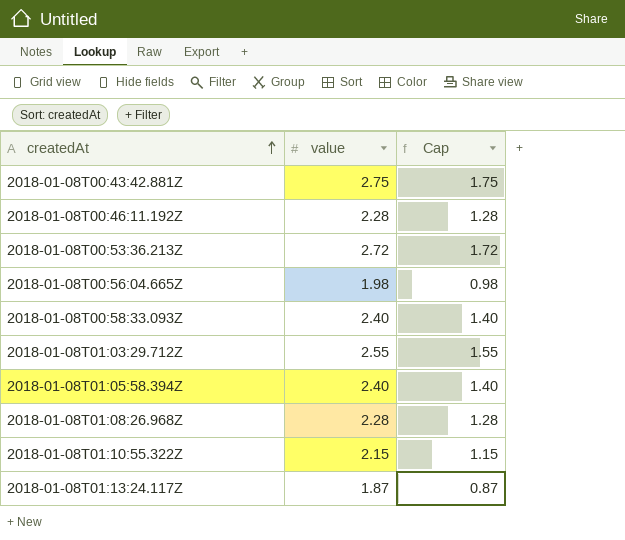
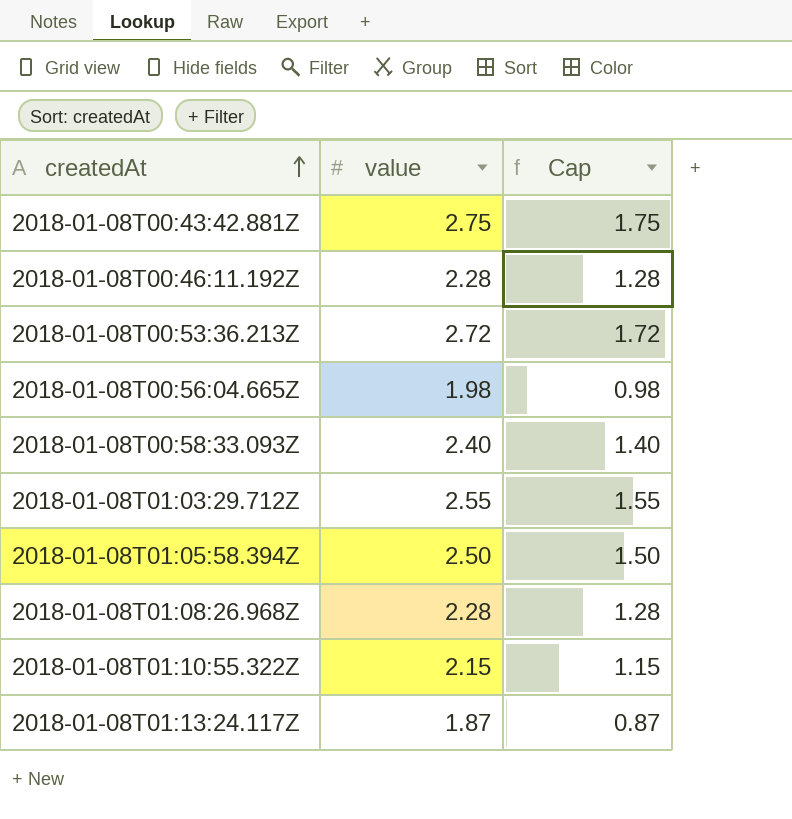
2018-01-08T01:05:58.394Z | value: 2.40 -> 2.50
2018-01-08T01:05:58.394Z | Cap: 1.40 -> 1.50

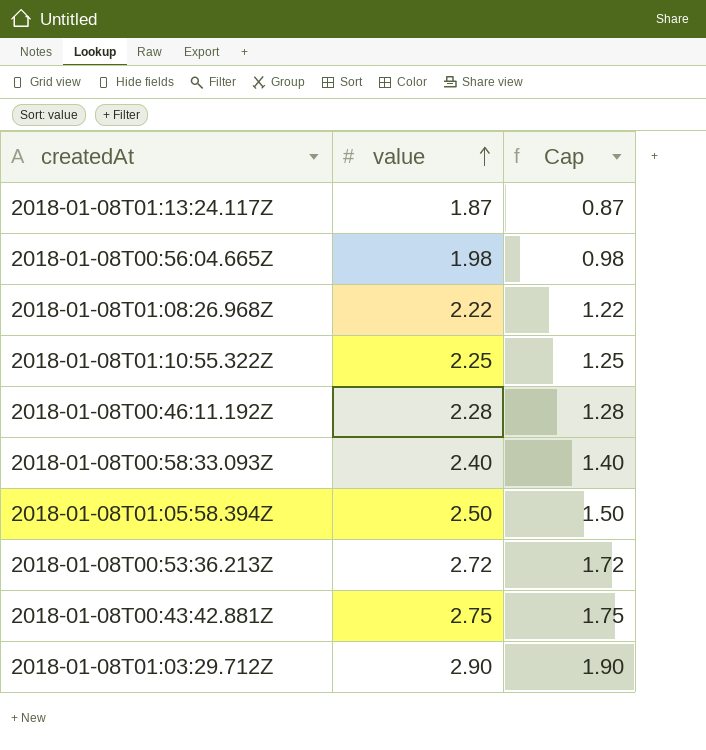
row order: createdAt ascending -> value ascending
2018-01-08T01:08:26.968Z | value: 2.28 -> 2.22
2018-01-08T01:08:26.968Z | Cap: 1.28 -> 1.22
2018-01-08T01:10:55.322Z | value: 2.15 -> 2.25
2018-01-08T01:10:55.322Z | Cap: 1.15 -> 1.25
2018-01-08T01:03:29.712Z | value: 2.55 -> 2.90
2018-01-08T01:03:29.712Z | Cap: 1.55 -> 1.90

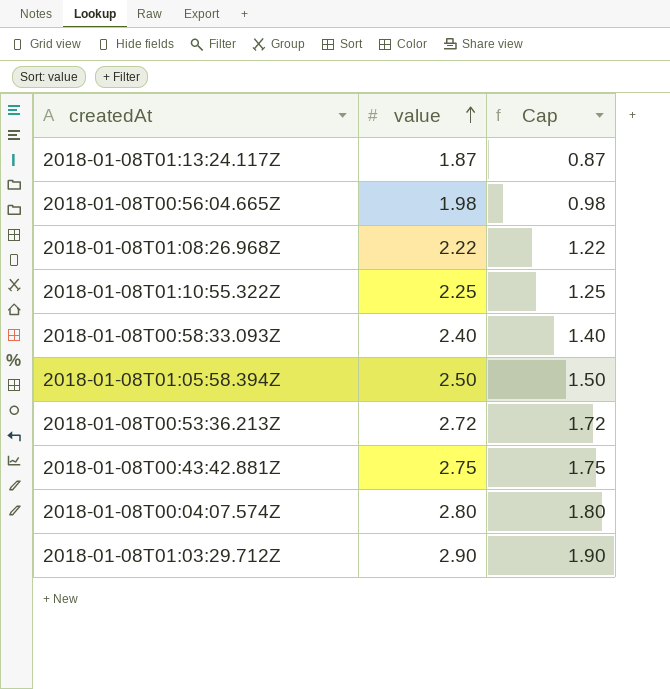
row 2018-01-08T00:46:11.192Z: 2.28 | 1.28 -> none
row 2018-01-08T00:04:07.574Z: none -> 2.80 | 1.80

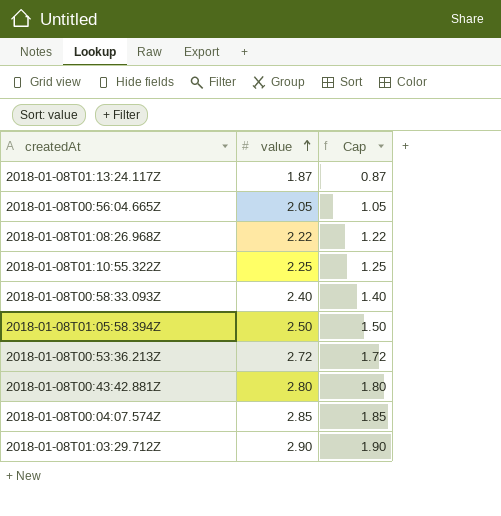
2018-01-08T00:56:04.665Z | value: 1.98 -> 2.05
2018-01-08T00:56:04.665Z | Cap: 0.98 -> 1.05
2018-01-08T00:43:42.881Z | value: 2.75 -> 2.80
2018-01-08T00:43:42.881Z | Cap: 1.75 -> 1.80
2018-01-08T00:04:07.574Z | value: 2.80 -> 2.85
2018-01-08T00:04:07.574Z | Cap: 1.80 -> 1.85

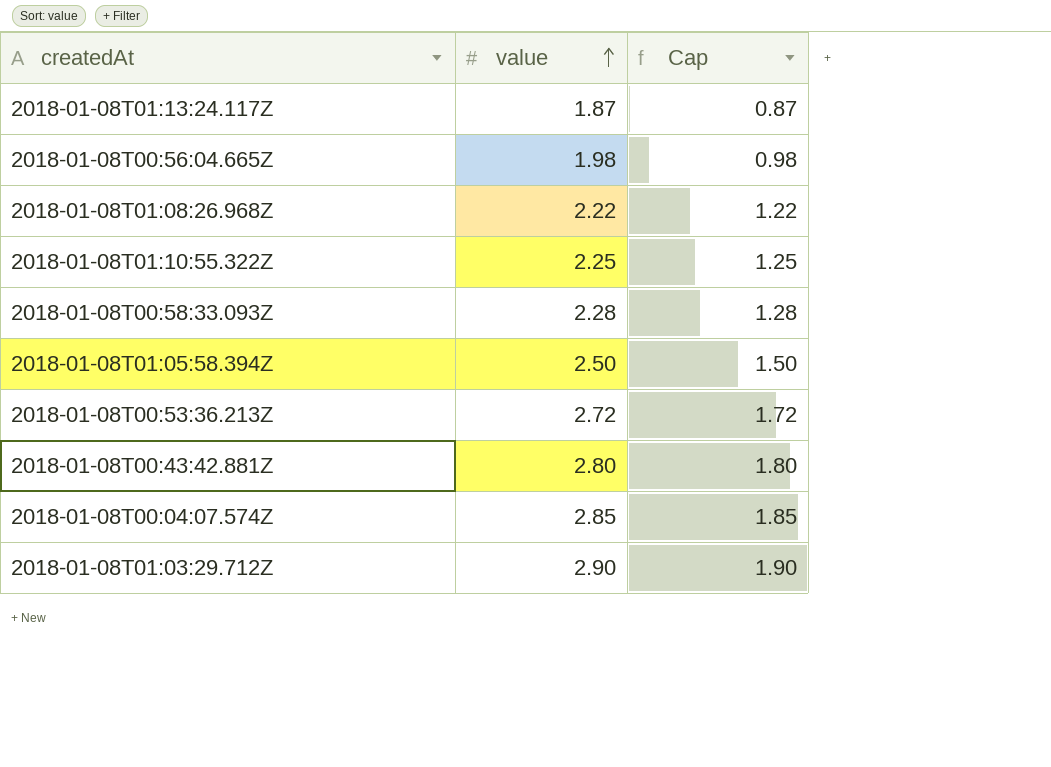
2018-01-08T00:56:04.665Z | value: 2.05 -> 1.98
2018-01-08T00:56:04.665Z | Cap: 1.05 -> 0.98
2018-01-08T00:58:33.093Z | value: 2.40 -> 2.28
2018-01-08T00:58:33.093Z | Cap: 1.40 -> 1.28

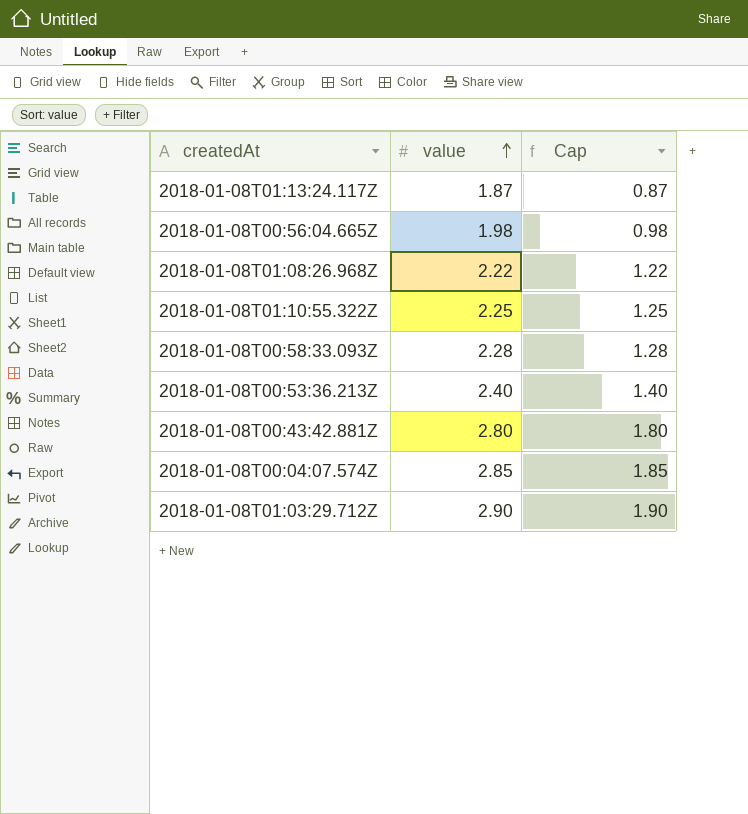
row 2018-01-08T01:05:58.394Z: 2.50 | 1.50 -> none
2018-01-08T00:53:36.213Z | value: 2.72 -> 2.40
2018-01-08T00:53:36.213Z | Cap: 1.72 -> 1.40

